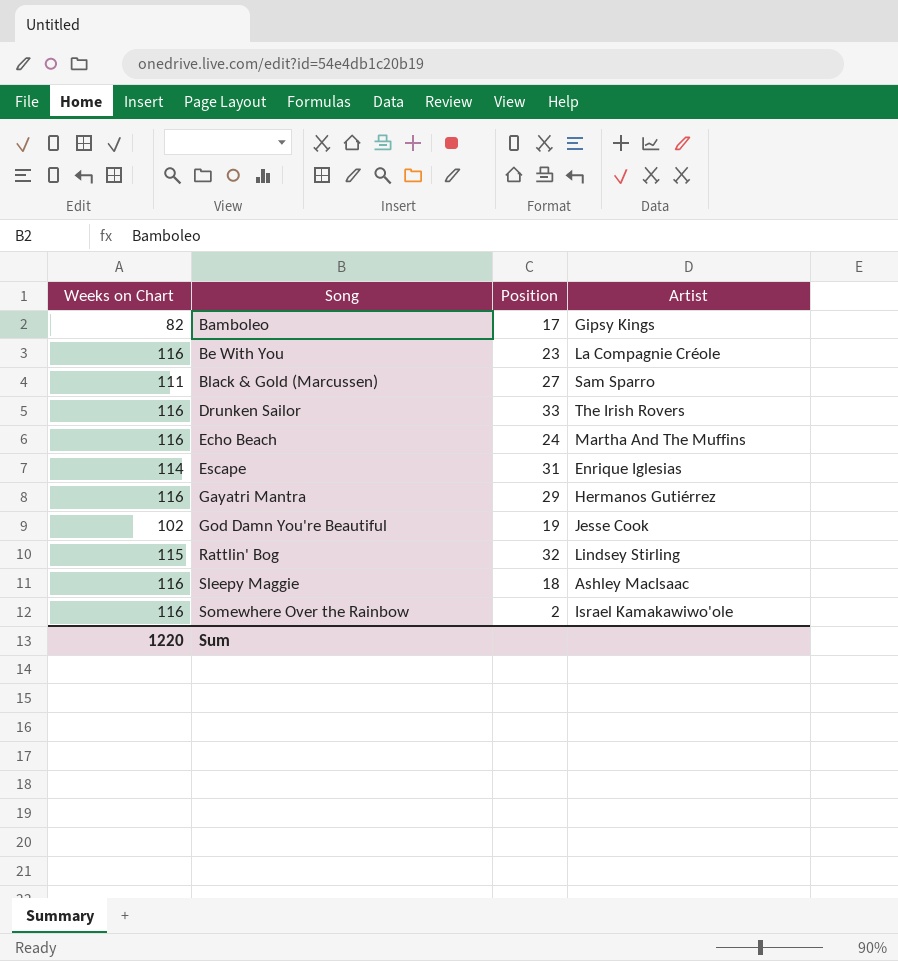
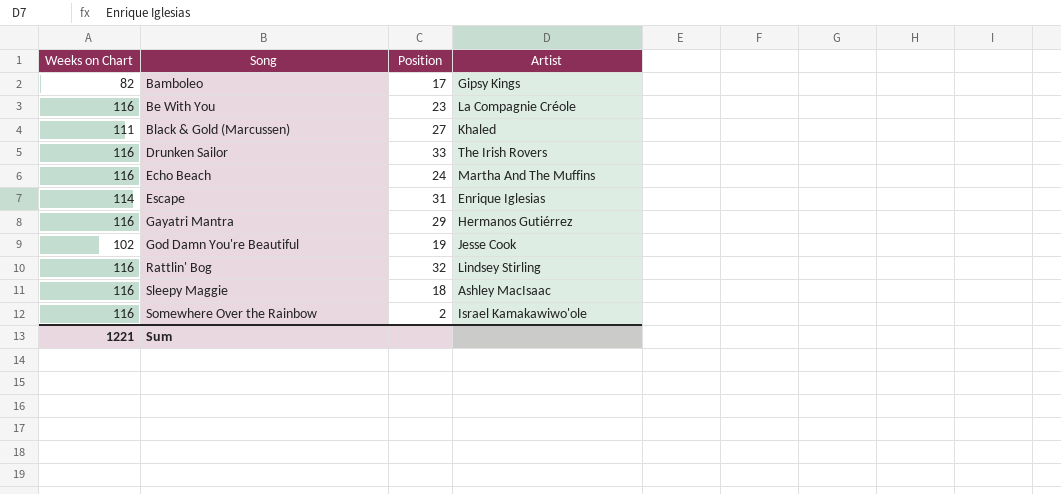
Black & Gold (Marcussen) | Artist: Sam Sparro -> Khaled
Rattlin' Bog | Weeks on Chart: 115 -> 116
Sum | Weeks on Chart: 1220 -> 1221

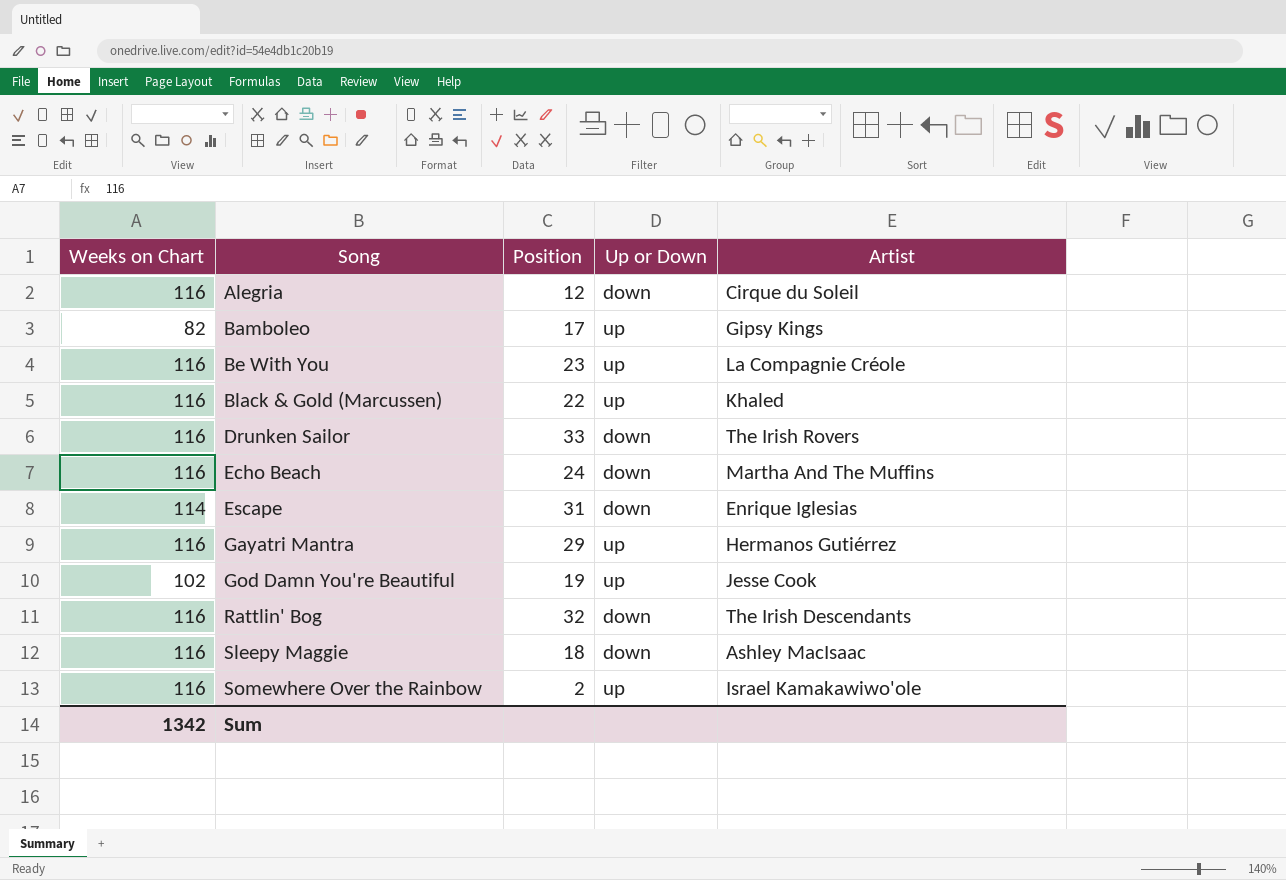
column Up or Down | position: none -> 4
row Alegria: none -> 116 | 12 | down | Cirque du Soleil
Black & Gold (Marcussen) | Weeks on Chart: 111 -> 116
Black & Gold (Marcussen) | Position: 27 -> 22
Rattlin' Bog | Artist: Lindsey Stirling -> The Irish Descendants
Sum | Weeks on Chart: 1221 -> 1342

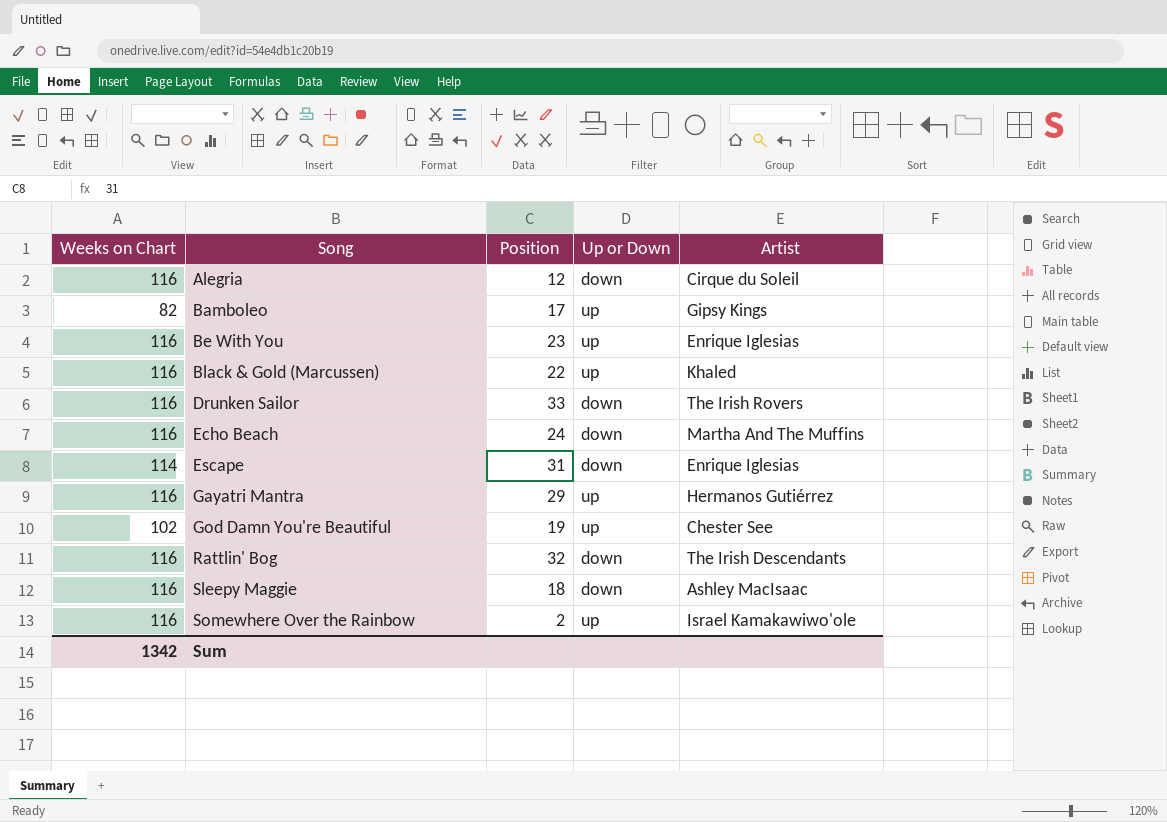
Be With You | Artist: La Compagnie Créole -> Enrique Iglesias
God Damn You're Beautiful | Artist: Jesse Cook -> Chester See

